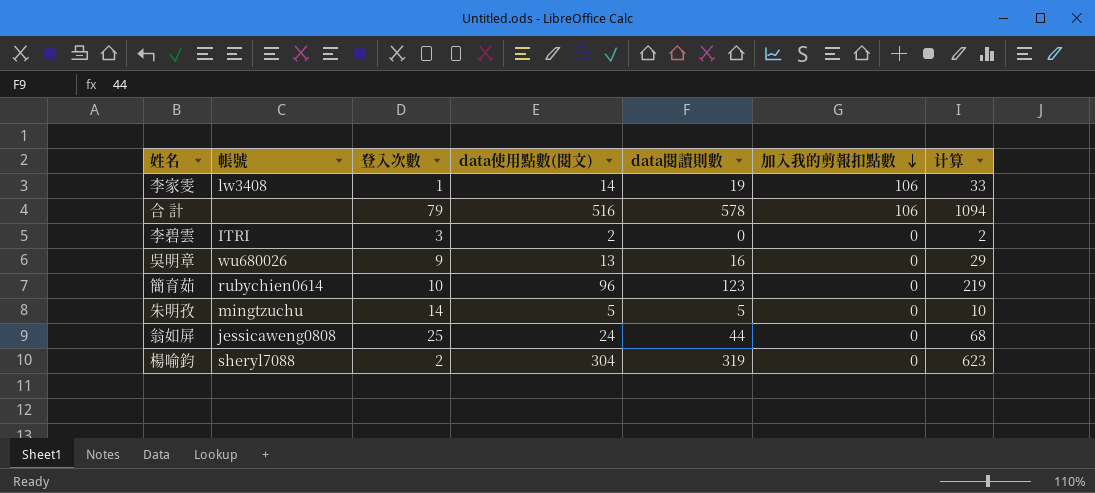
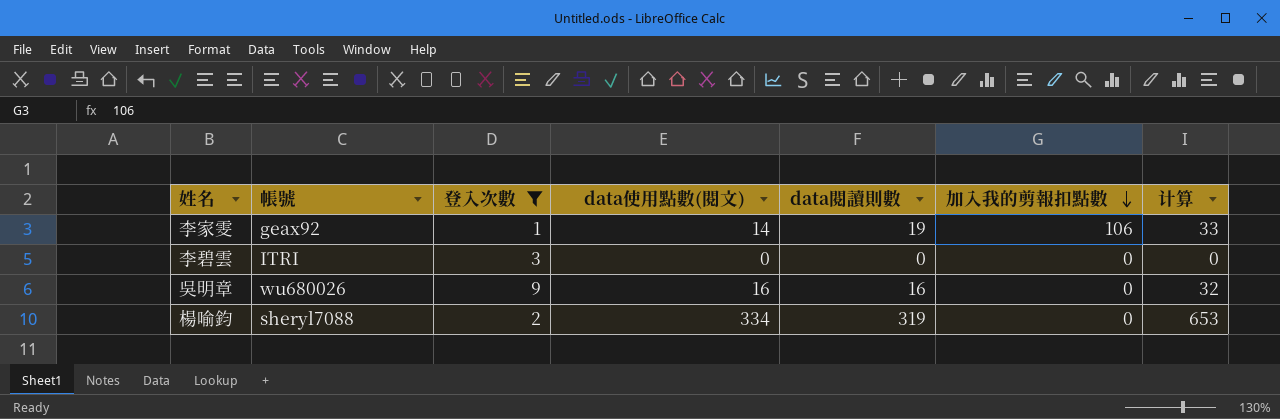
filter: none -> 登入次數 <= 9
李家雯 | 帳號: lw3408 -> geax92
李碧雲 | data使用點數(閱文): 2 -> 0
李碧雲 | 计算: 2 -> 0
吳明章 | data使用點數(閱文): 13 -> 16
吳明章 | 计算: 29 -> 32
楊喻鈞 | data使用點數(閱文): 304 -> 334
楊喻鈞 | 计算: 623 -> 653

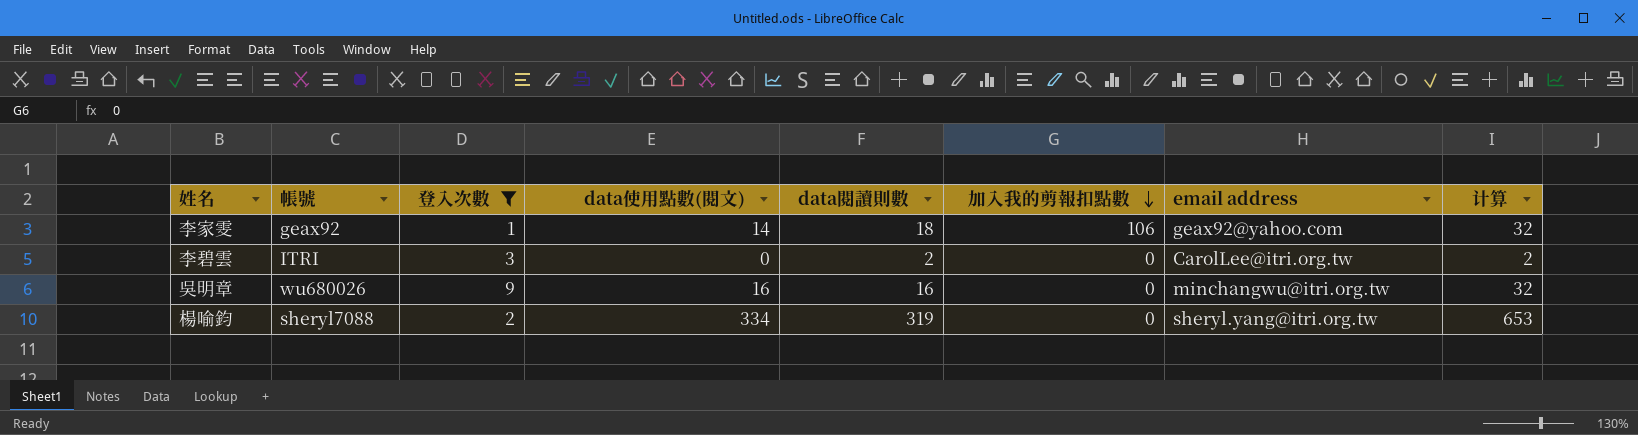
column email address | position: none -> 7
李家雯 | data閱讀則數: 19 -> 18
李家雯 | 计算: 33 -> 32
李碧雲 | data閱讀則數: 0 -> 2
李碧雲 | 计算: 0 -> 2

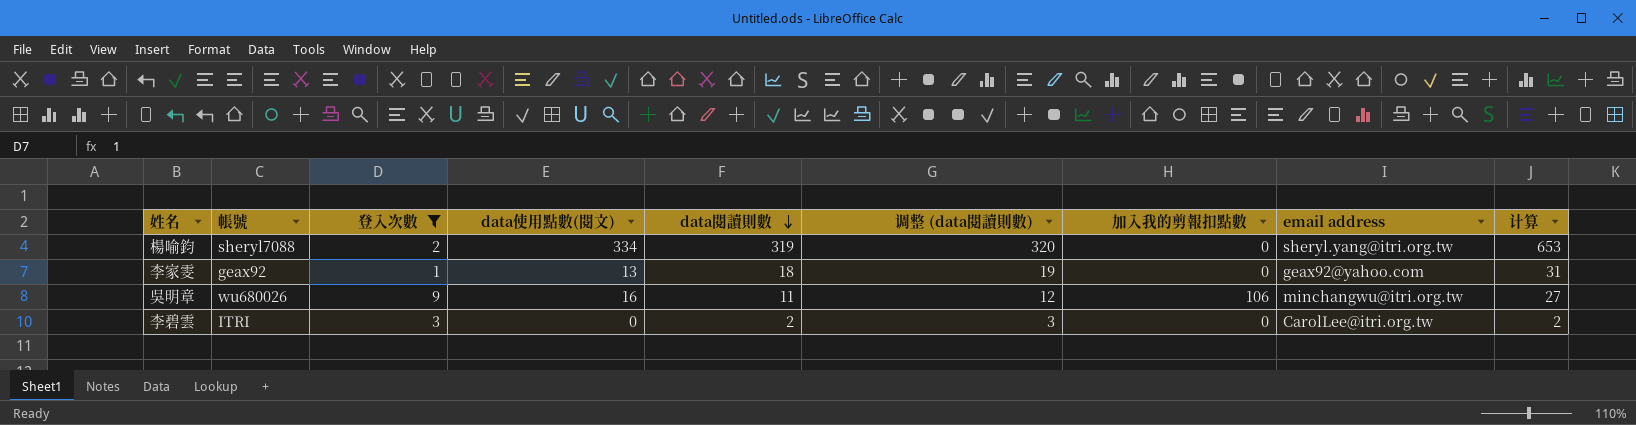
row order: 加入我的剪報扣點數 descending -> data閱讀則數 descending
column 调整 (data閱讀則數) | formula: none -> [data閱讀則數] + 1
李家雯 | data使用點數(閱文): 14 -> 13
李家雯 | 加入我的剪報扣點數: 106 -> 0
李家雯 | 计算: 32 -> 31
吳明章 | data閱讀則數: 16 -> 11
吳明章 | 加入我的剪報扣點數: 0 -> 106
吳明章 | 计算: 32 -> 27

